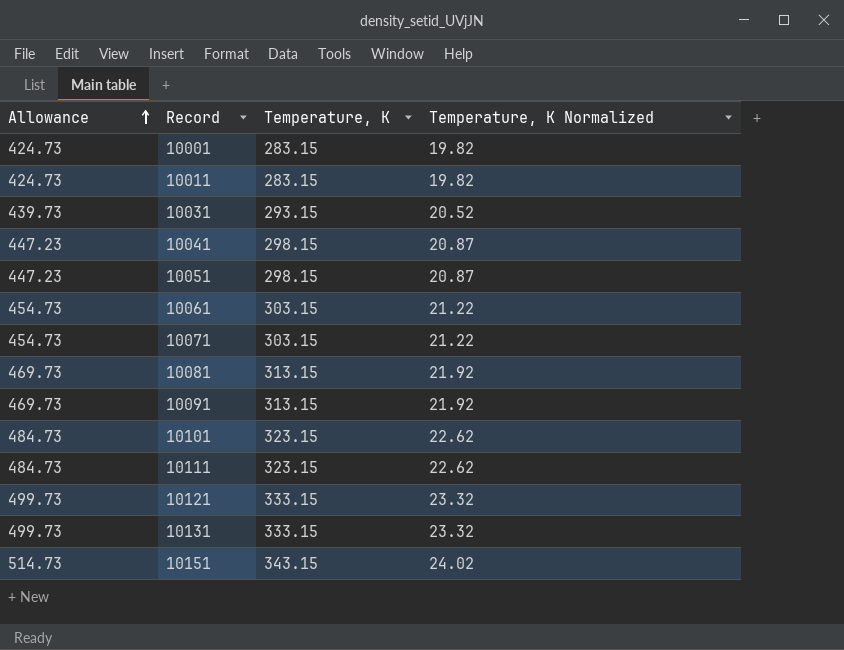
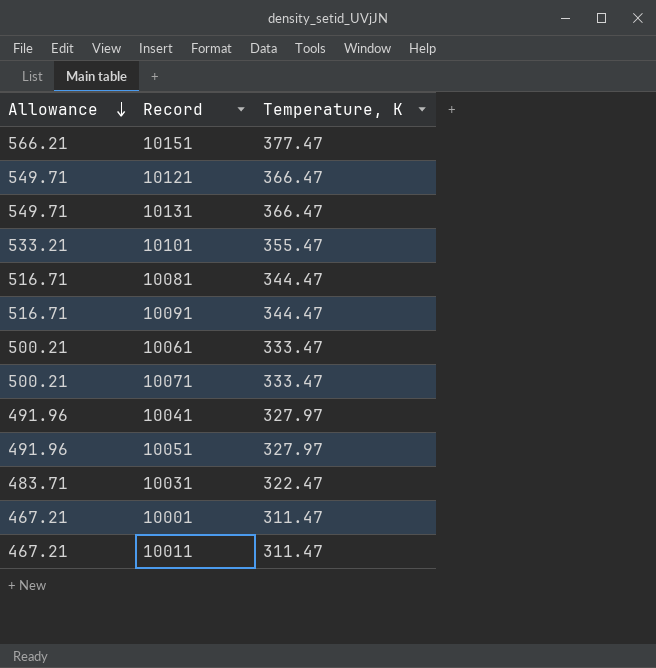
row order: Allowance ascending -> Allowance descending
column Temperature, K Normalized | formula: [Temperature, K] * 0.07 -> none
row 10111: 484.73 | 323.15 | 22.62 -> none
10151 | Allowance: 514.73 -> 566.21
10151 | Temperature, K: 343.15 -> 377.47
10121 | Allowance: 499.73 -> 549.71
10121 | Temperature, K: 333.15 -> 366.47
10131 | Allowance: 499.73 -> 549.71
10131 | Temperature, K: 333.15 -> 366.47
10101 | Allowance: 484.73 -> 533.21
10101 | Temperature, K: 323.15 -> 355.47
10081 | Allowance: 469.73 -> 516.71
10081 | Temperature, K: 313.15 -> 344.47
10091 | Allowance: 469.73 -> 516.71
10091 | Temperature, K: 313.15 -> 344.47
10061 | Allowance: 454.73 -> 500.21
10061 | Temperature, K: 303.15 -> 333.47
10071 | Allowance: 454.73 -> 500.21
10071 | Temperature, K: 303.15 -> 333.47
10041 | Allowance: 447.23 -> 491.96
10041 | Temperature, K: 298.15 -> 327.97
10051 | Allowance: 447.23 -> 491.96
10051 | Temperature, K: 298.15 -> 327.97
10031 | Allowance: 439.73 -> 483.71
10031 | Temperature, K: 293.15 -> 322.47
10001 | Allowance: 424.73 -> 467.21
10001 | Temperature, K: 283.15 -> 311.47
10011 | Allowance: 424.73 -> 467.21
10011 | Temperature, K: 283.15 -> 311.47

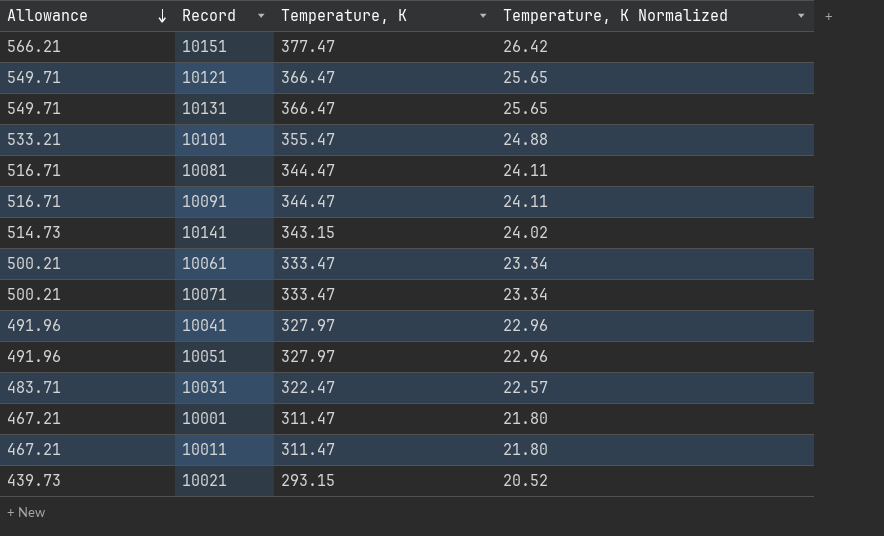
column Temperature, K Normalized | formula: none -> [Temperature, K] * 0.07
row 10141: none -> 514.73 | 343.15 | 24.02
row 10021: none -> 439.73 | 293.15 | 20.52

